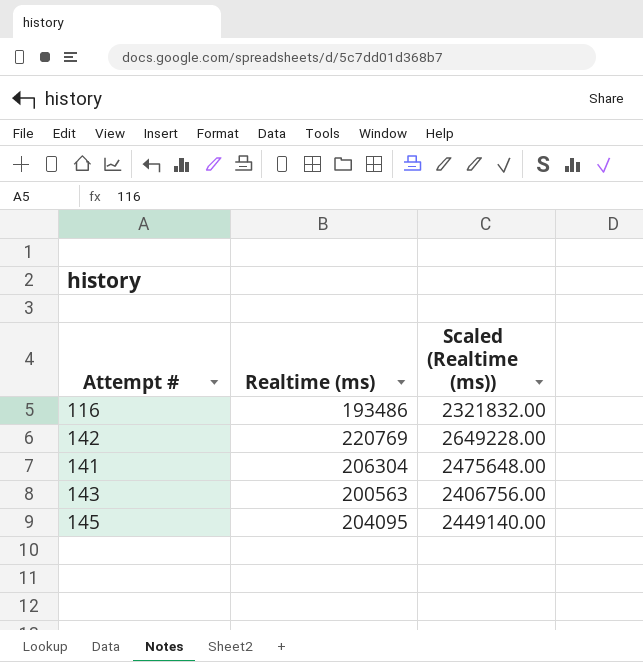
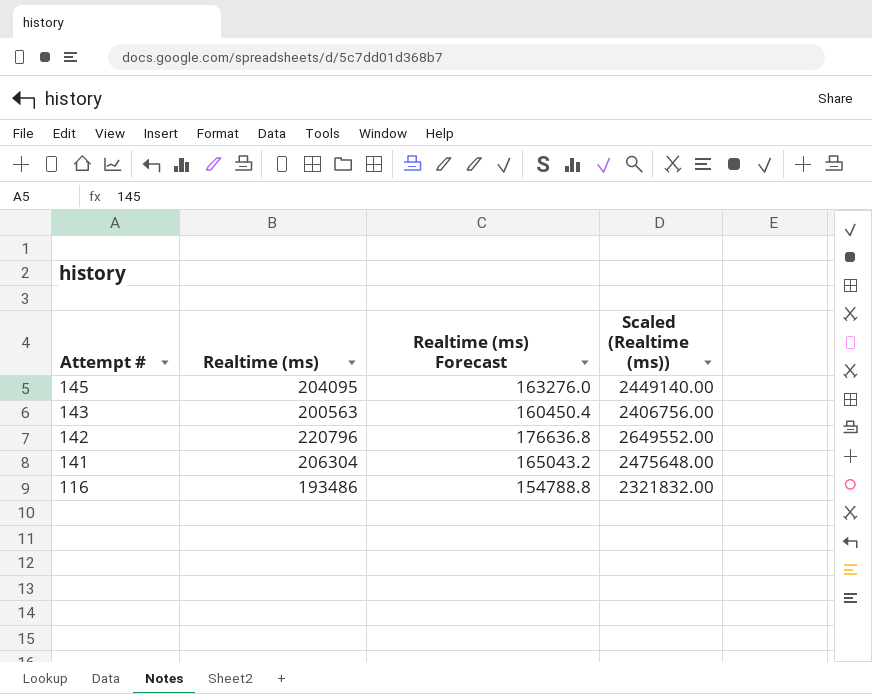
row order: none -> Attempt # descending
column Realtime (ms) Forecast | formula: none -> [Realtime (ms)] * 0.8
142 | Realtime (ms): 220769 -> 220796
142 | Scaled (Realtime (ms)): 2649228.00 -> 2649552.00

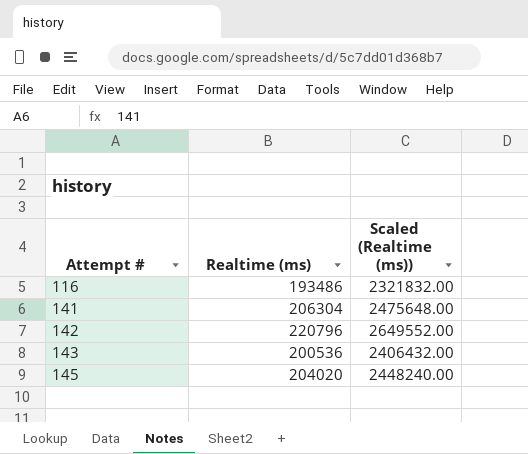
row order: Attempt # descending -> Attempt # ascending
column Realtime (ms) Forecast | formula: [Realtime (ms)] * 0.8 -> none
143 | Realtime (ms): 200563 -> 200536
143 | Scaled (Realtime (ms)): 2406756.00 -> 2406432.00
145 | Realtime (ms): 204095 -> 204020
145 | Scaled (Realtime (ms)): 2449140.00 -> 2448240.00

